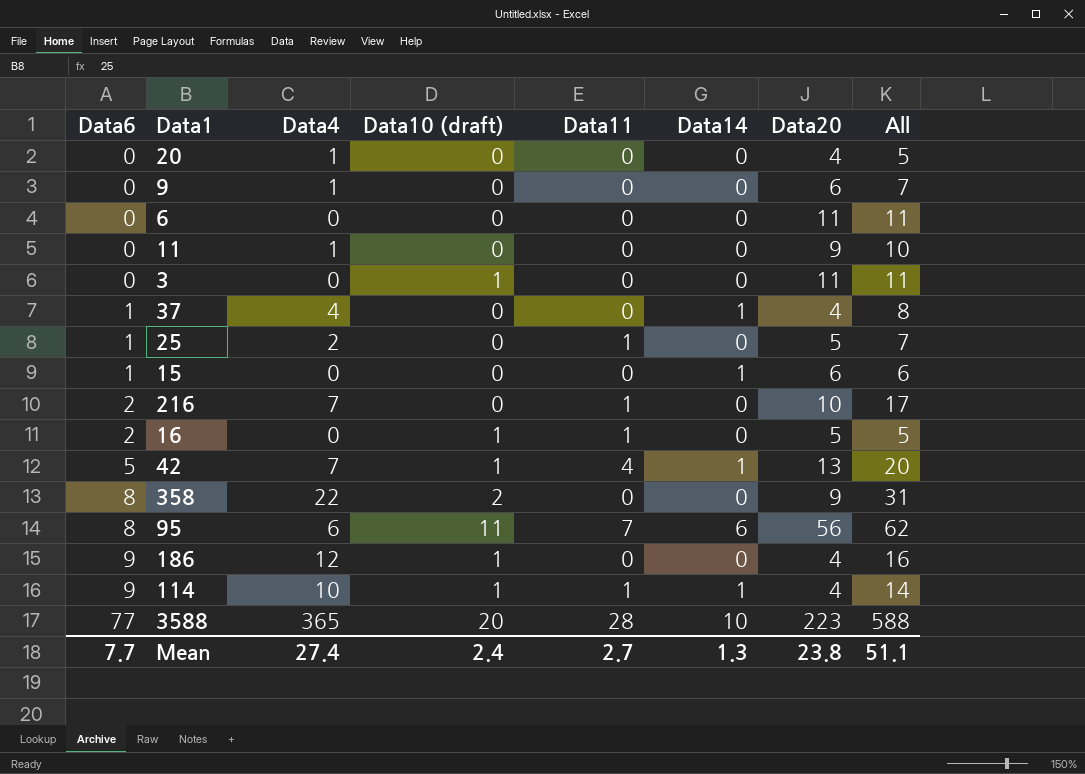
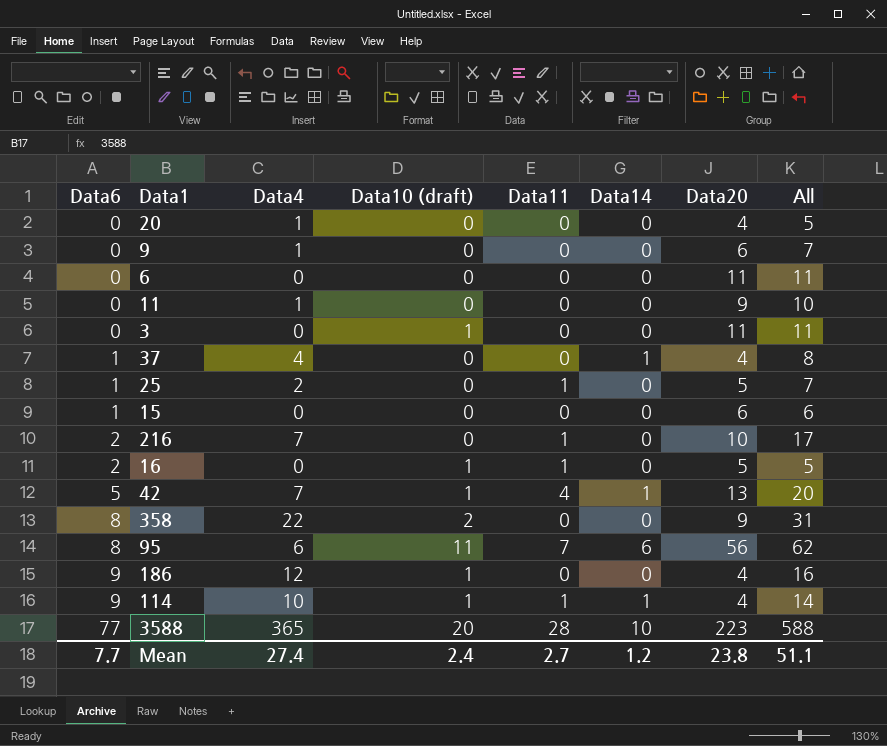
15 | Data14: 1 -> 0
Mean | Data14: 1.3 -> 1.2

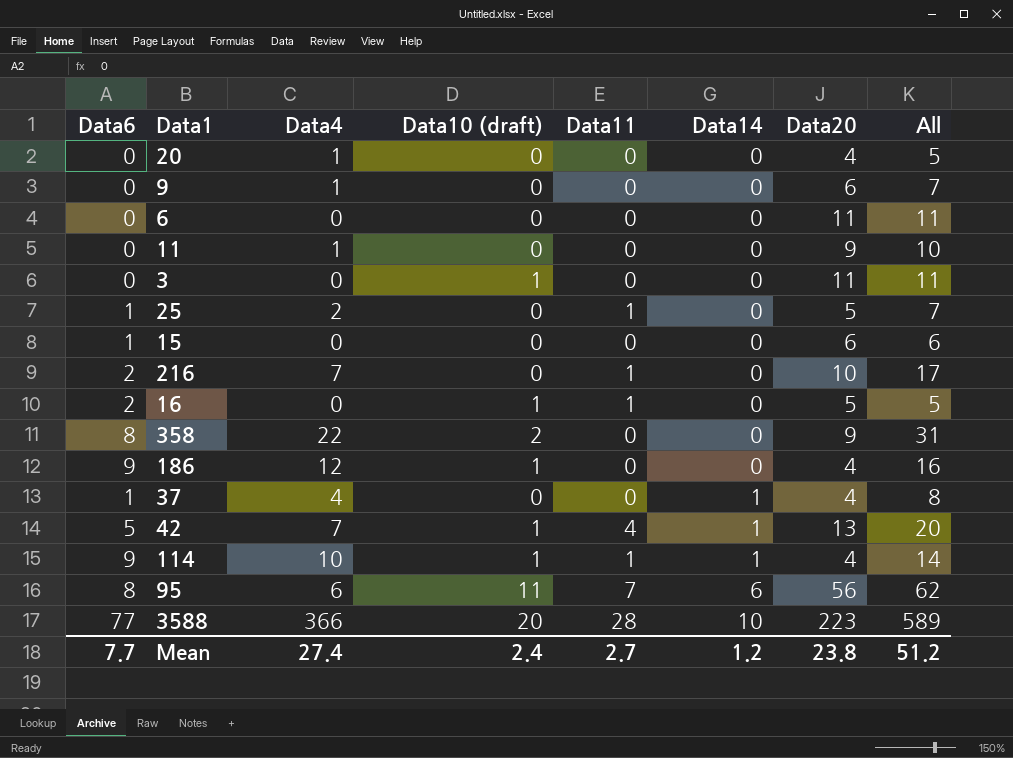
row order: Data6 ascending -> Data14 ascending
3588 | Data4: 365 -> 366
3588 | All: 588 -> 589
Mean | All: 51.1 -> 51.2

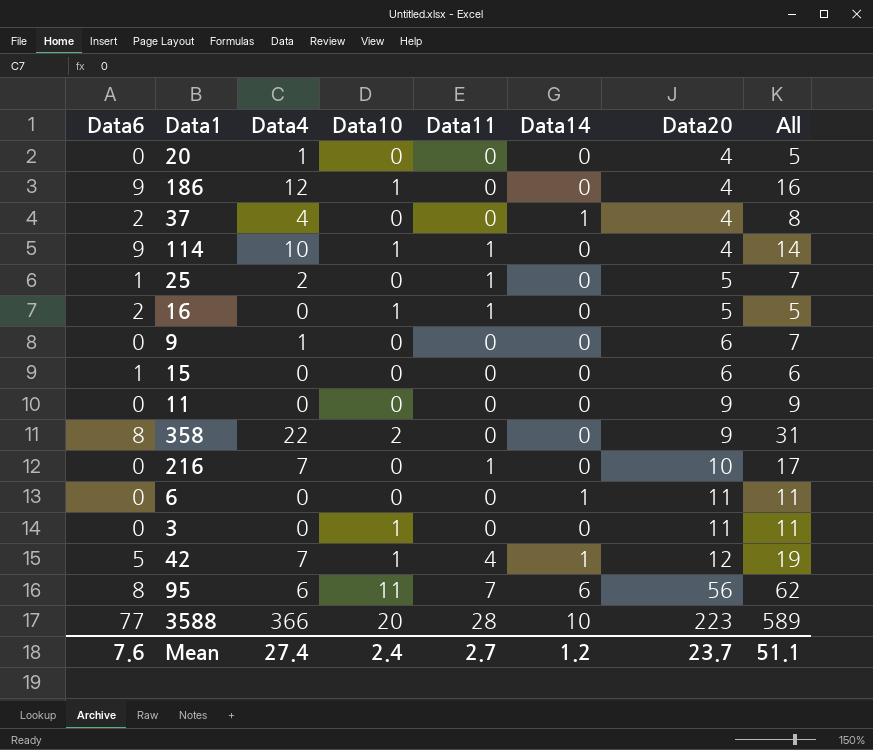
row order: Data14 ascending -> Data20 ascending
column name: Data10 (draft) -> Data10
37 | Data6: 1 -> 2
114 | Data14: 1 -> 0
11 | Data4: 1 -> 0
11 | All: 10 -> 9
216 | Data6: 2 -> 0
6 | Data14: 0 -> 1
42 | Data20: 13 -> 12
42 | All: 20 -> 19
Mean | Data6: 7.7 -> 7.6
Mean | Data20: 23.8 -> 23.7
Mean | All: 51.2 -> 51.1

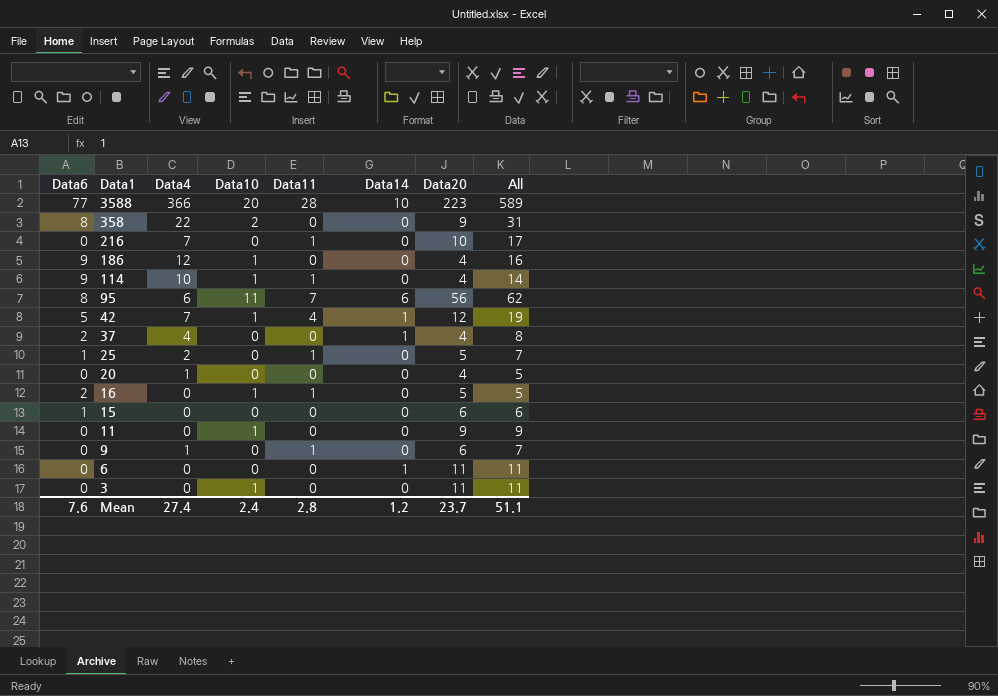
row order: Data20 ascending -> Data1 descending
11 | Data10: 0 -> 1
9 | Data11: 0 -> 1
Mean | Data11: 2.7 -> 2.8

